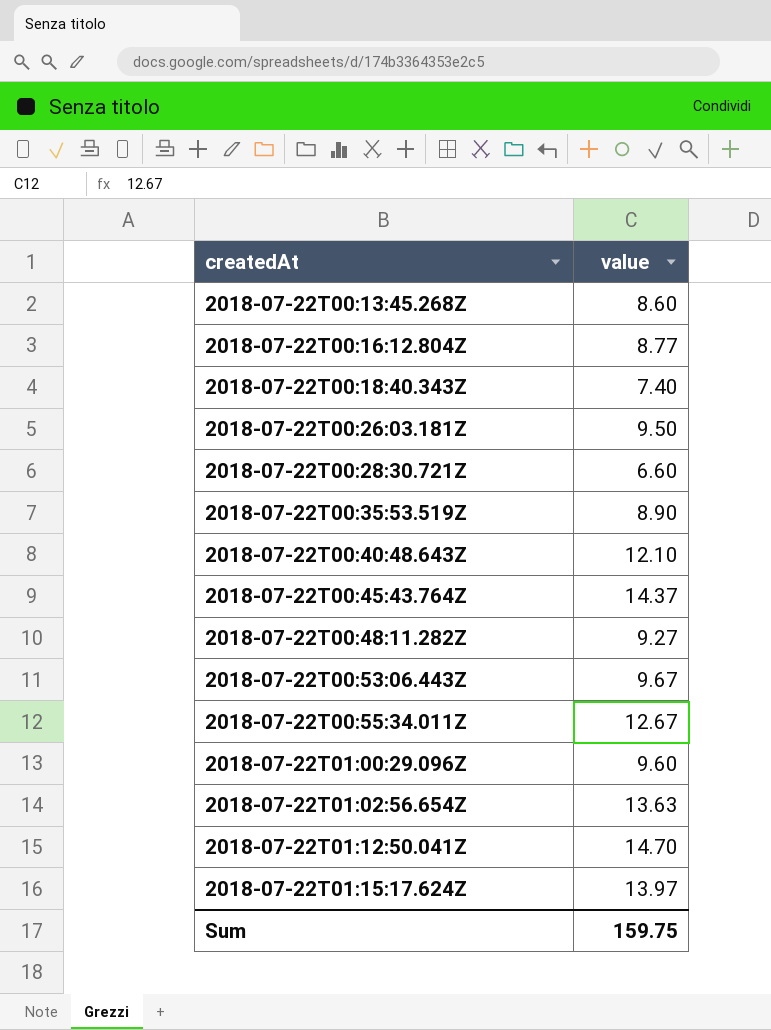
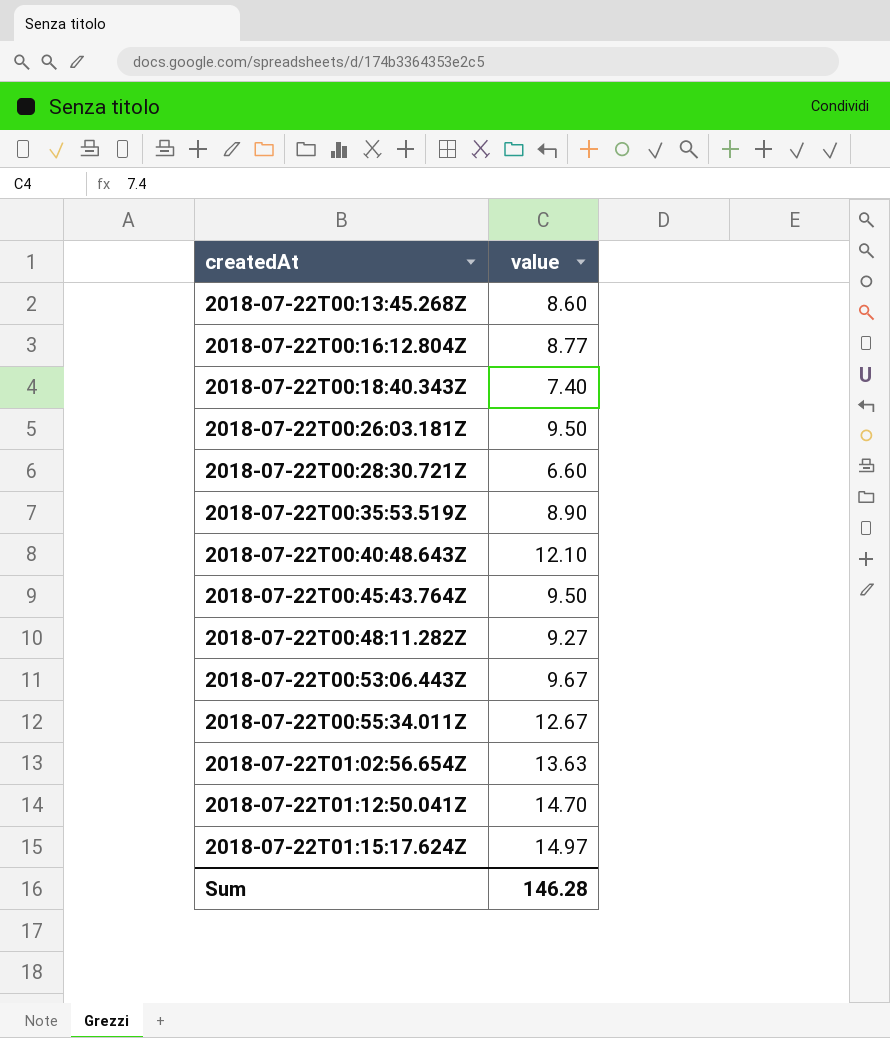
row 2018-07-22T01:00:29.096Z: 9.60 -> none
2018-07-22T00:45:43.764Z | value: 14.37 -> 9.50
2018-07-22T01:15:17.624Z | value: 13.97 -> 14.97
Sum | value: 159.75 -> 146.28

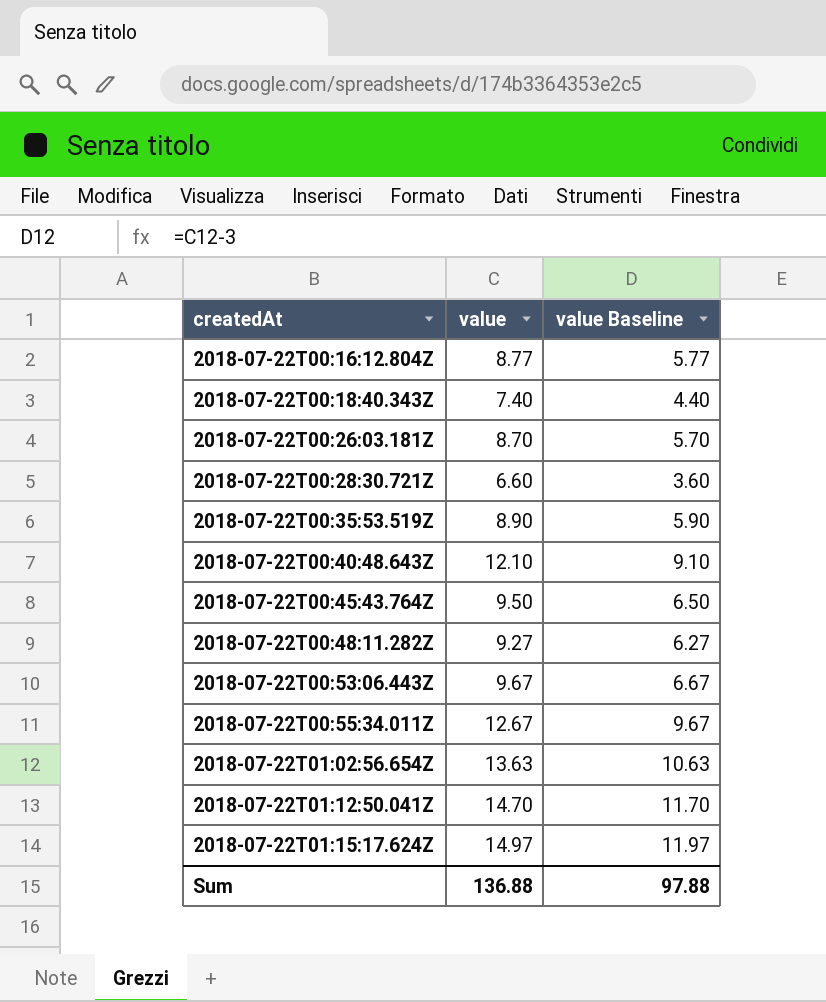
column value Baseline | formula: none -> [value] - 3
row 2018-07-22T00:13:45.268Z: 8.60 -> none
2018-07-22T00:26:03.181Z | value: 9.50 -> 8.70
Sum | value: 146.28 -> 136.88

